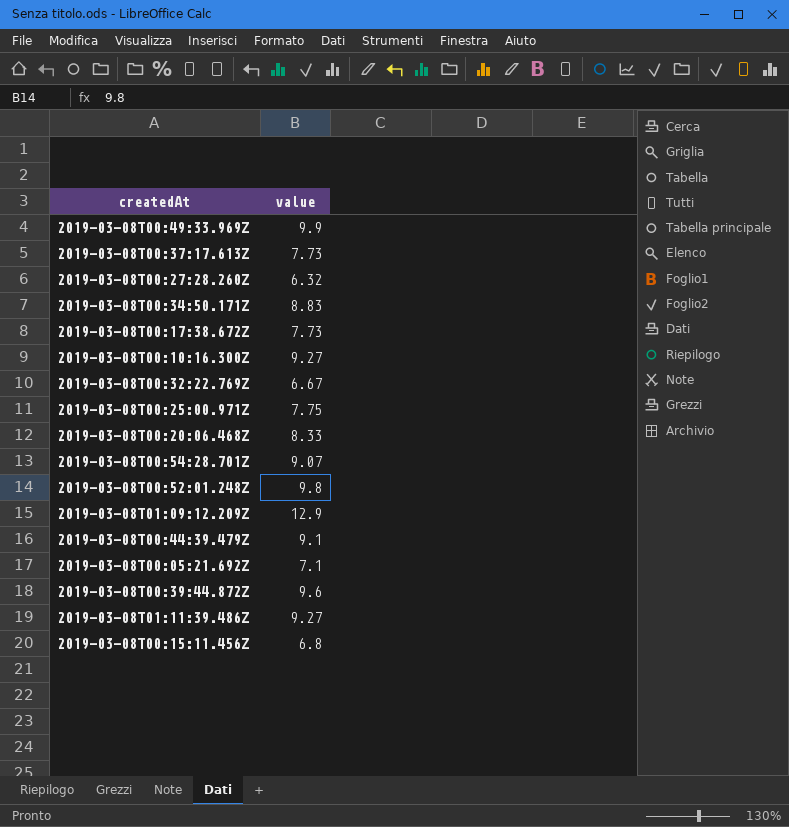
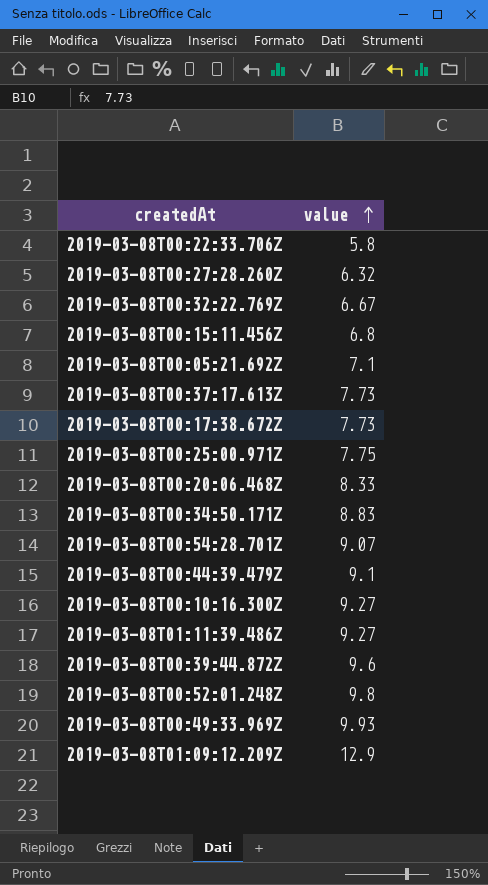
row order: none -> value ascending
row 2019-03-08T00:22:33.706Z: none -> 5.8
2019-03-08T00:49:33.969Z | value: 9.9 -> 9.93

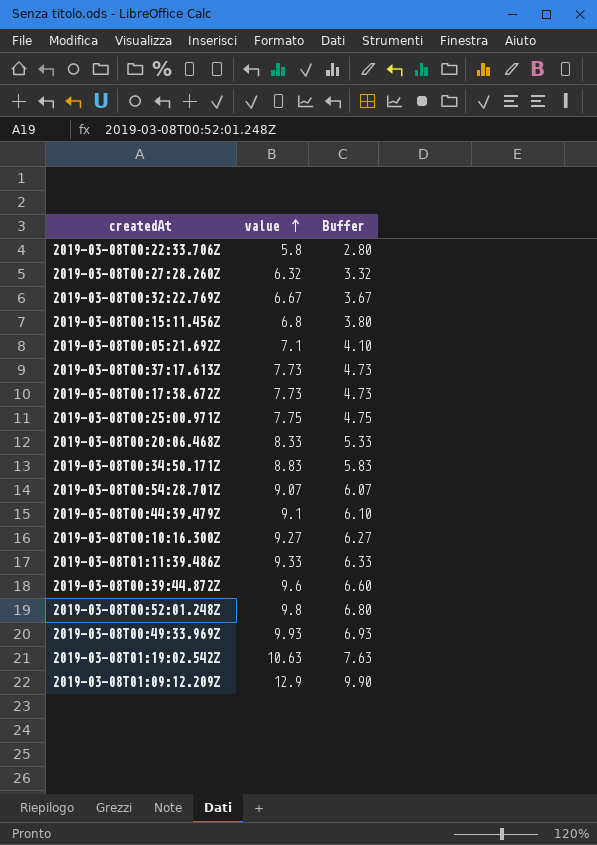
column Buffer | formula: none -> [value] - 3
2019-03-08T01:11:39.486Z | value: 9.27 -> 9.33
row 2019-03-08T01:19:02.542Z: none -> 10.63 | 7.63

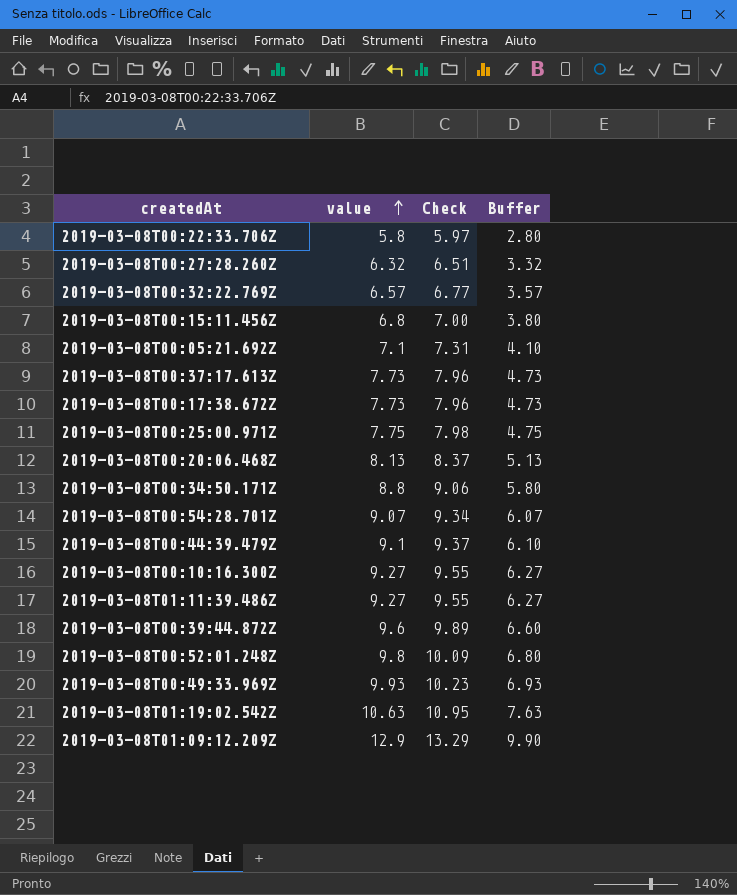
column Check | formula: none -> [value] * 1.03
2019-03-08T00:32:22.769Z | value: 6.67 -> 6.57
2019-03-08T00:32:22.769Z | Buffer: 3.67 -> 3.57
2019-03-08T00:20:06.468Z | value: 8.33 -> 8.13
2019-03-08T00:20:06.468Z | Buffer: 5.33 -> 5.13
2019-03-08T00:34:50.171Z | value: 8.83 -> 8.8
2019-03-08T00:34:50.171Z | Buffer: 5.83 -> 5.80
2019-03-08T01:11:39.486Z | value: 9.33 -> 9.27
2019-03-08T01:11:39.486Z | Buffer: 6.33 -> 6.27

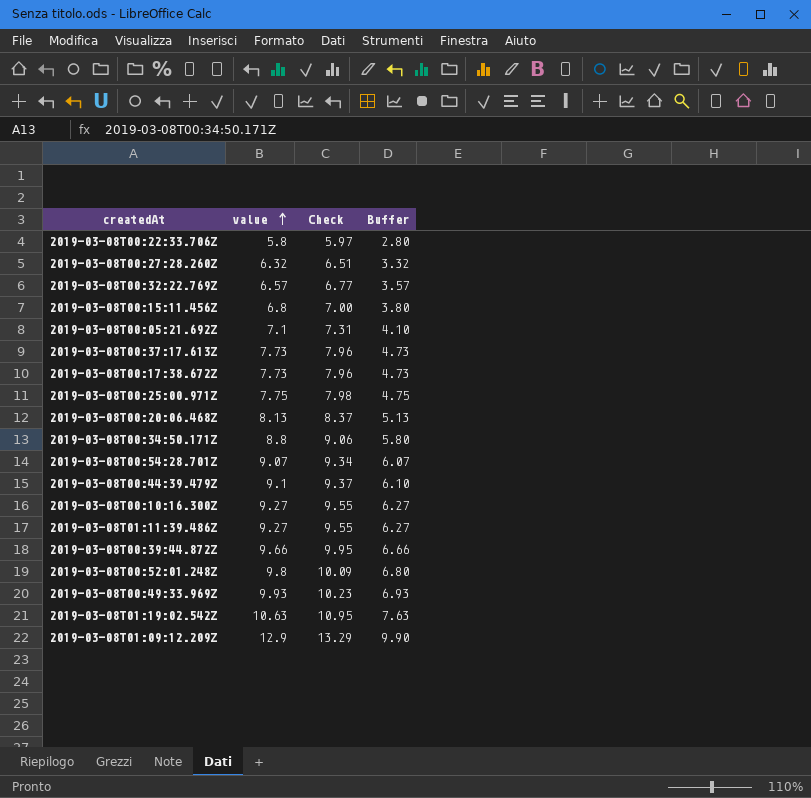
2019-03-08T00:39:44.872Z | value: 9.6 -> 9.66
2019-03-08T00:39:44.872Z | Check: 9.89 -> 9.95
2019-03-08T00:39:44.872Z | Buffer: 6.60 -> 6.66

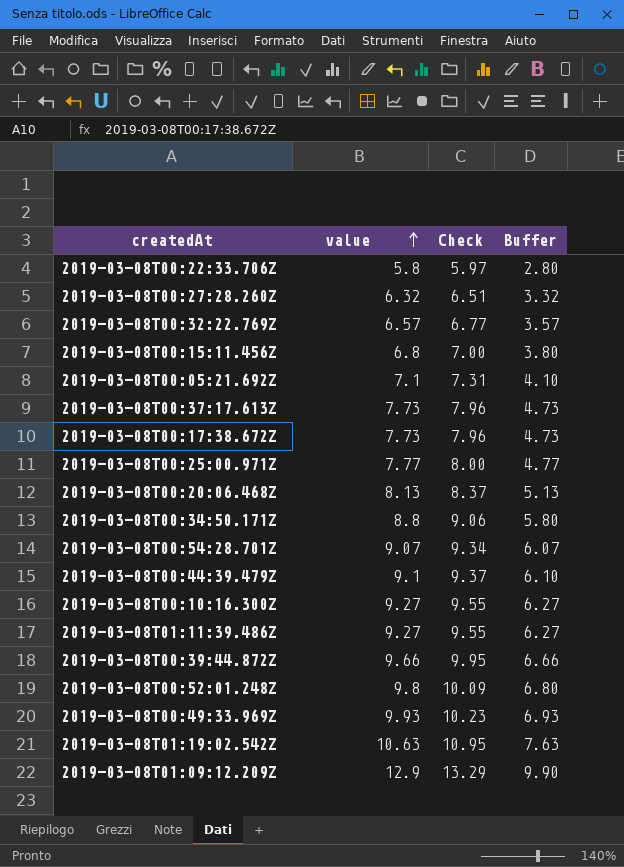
2019-03-08T00:25:00.971Z | value: 7.75 -> 7.77
2019-03-08T00:25:00.971Z | Check: 7.98 -> 8.00
2019-03-08T00:25:00.971Z | Buffer: 4.75 -> 4.77

